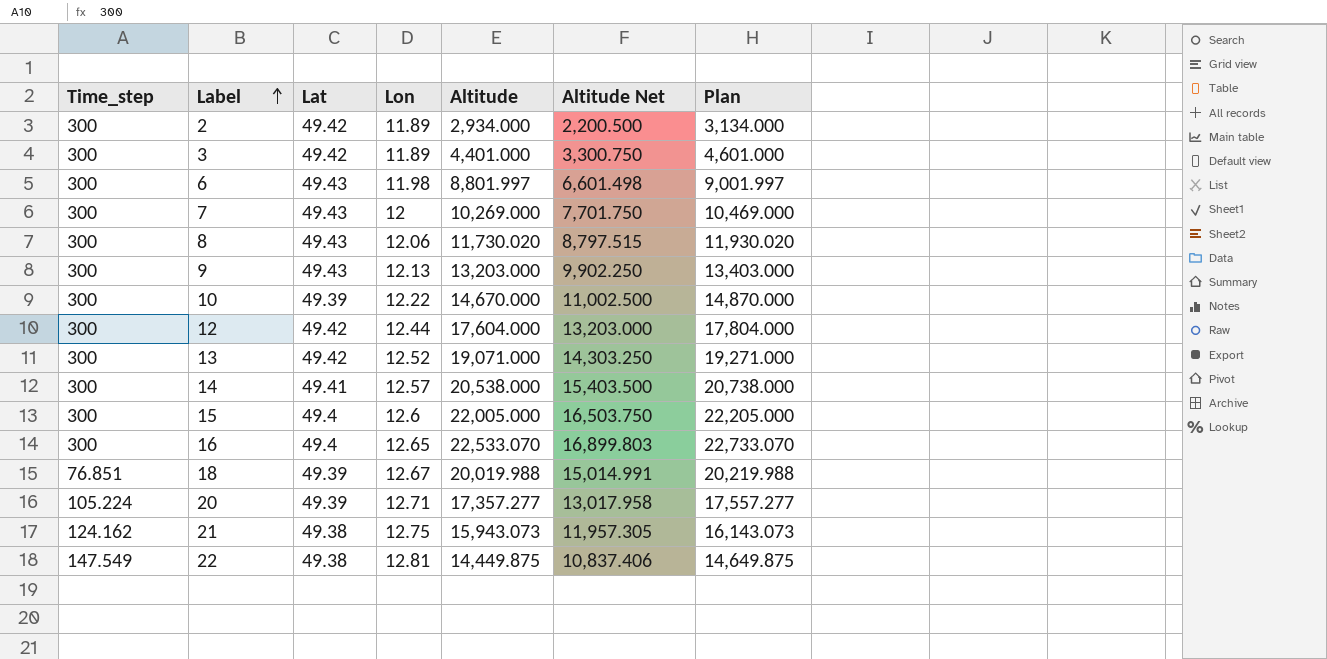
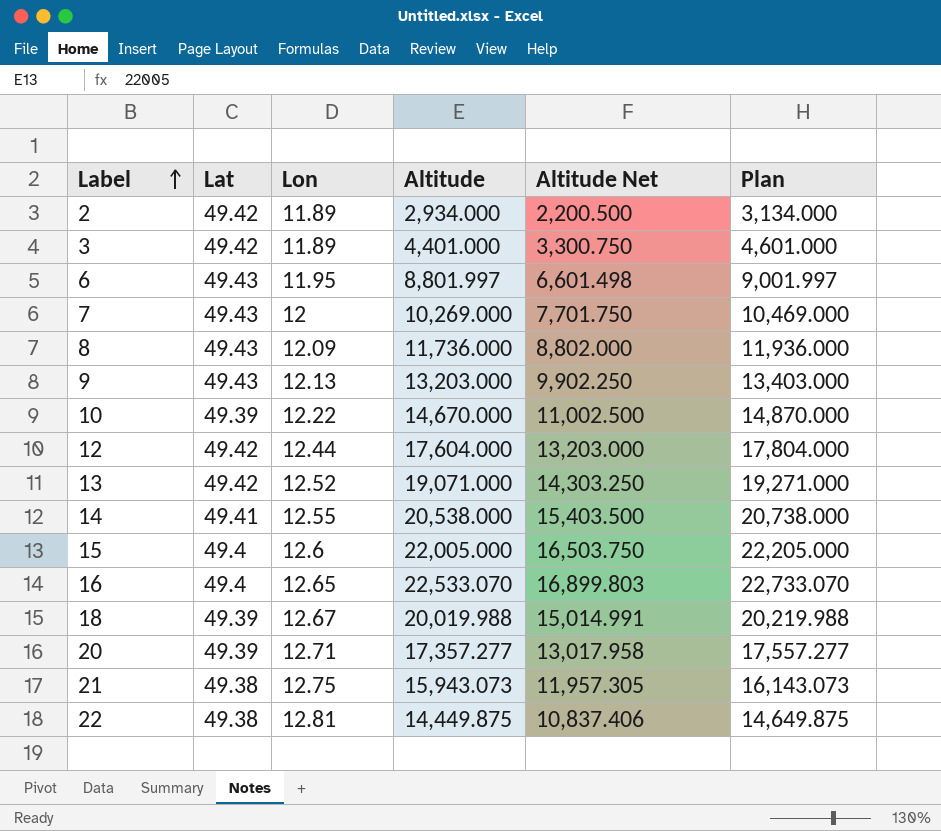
column Time_step | position: 1 -> none
6 | Lon: 11.98 -> 11.95
8 | Lon: 12.06 -> 12.09
8 | Altitude: 11,730.020 -> 11,736.000
8 | Altitude Net: 8,797.515 -> 8,802.000
8 | Plan: 11,930.020 -> 11,936.000
14 | Lon: 12.57 -> 12.55

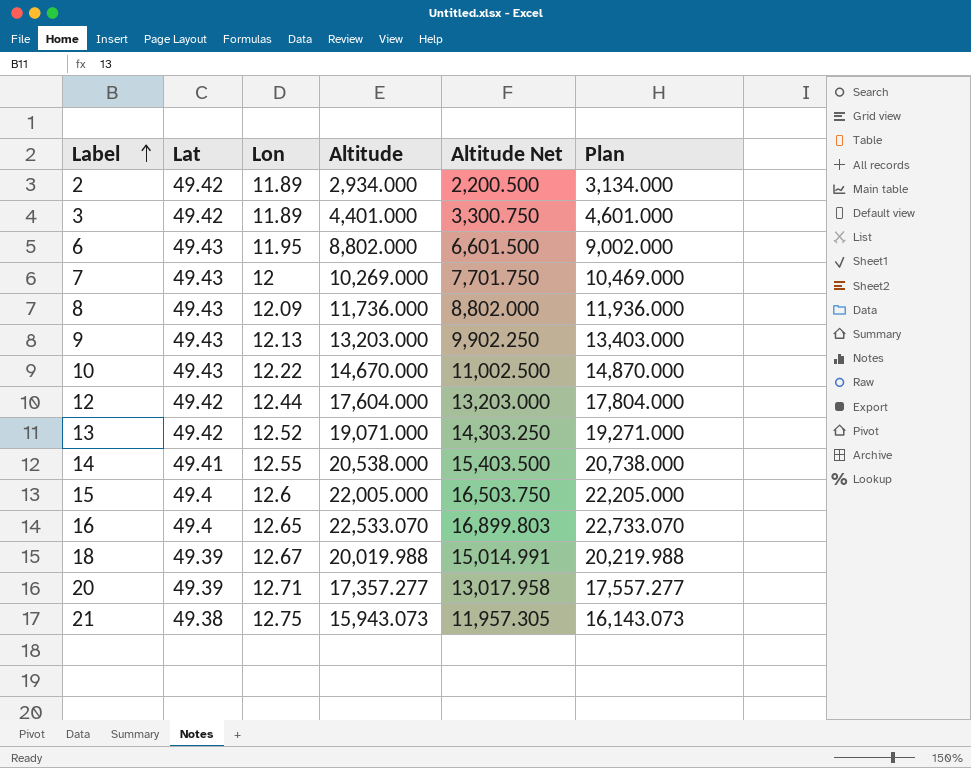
row 22: 49.38 | 12.81 | 14,449.875 | 10,837.406 | 14,649.875 -> none
6 | Altitude: 8,801.997 -> 8,802.000
6 | Altitude Net: 6,601.498 -> 6,601.500
6 | Plan: 9,001.997 -> 9,002.000
10 | Lat: 49.39 -> 49.43

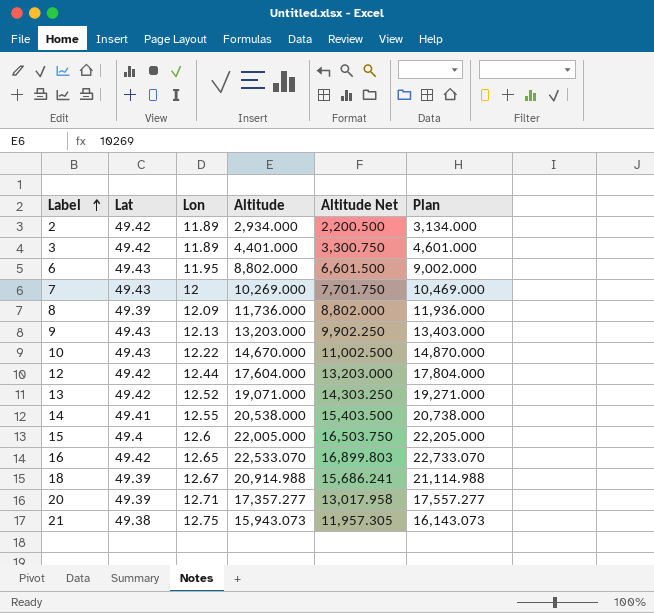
8 | Lat: 49.43 -> 49.39
16 | Lat: 49.4 -> 49.42
18 | Altitude: 20,019.988 -> 20,914.988
18 | Altitude Net: 15,014.991 -> 15,686.241
18 | Plan: 20,219.988 -> 21,114.988

